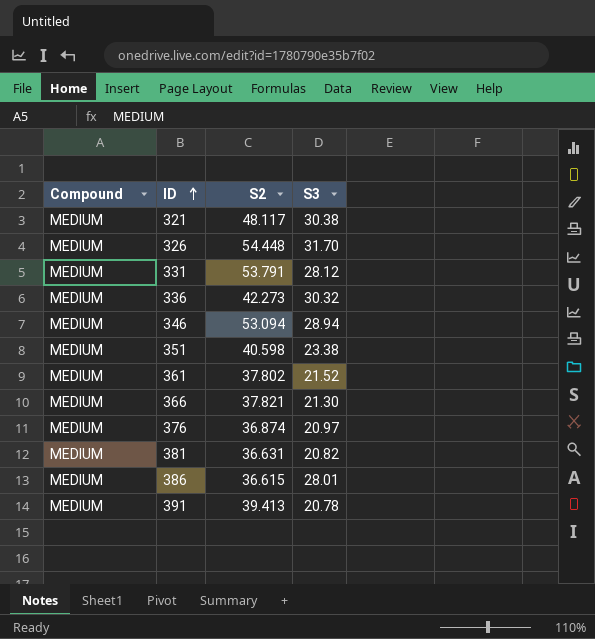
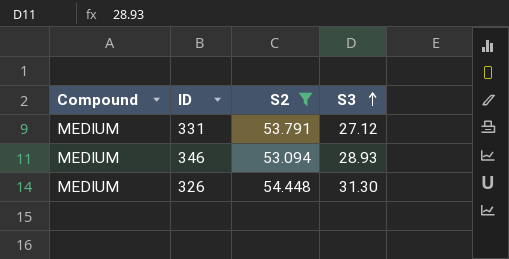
filter: none -> S2 >= 53.094
row order: ID ascending -> S3 ascending
331 | S3: 28.12 -> 27.12
346 | S3: 28.94 -> 28.93
326 | S3: 31.70 -> 31.30

